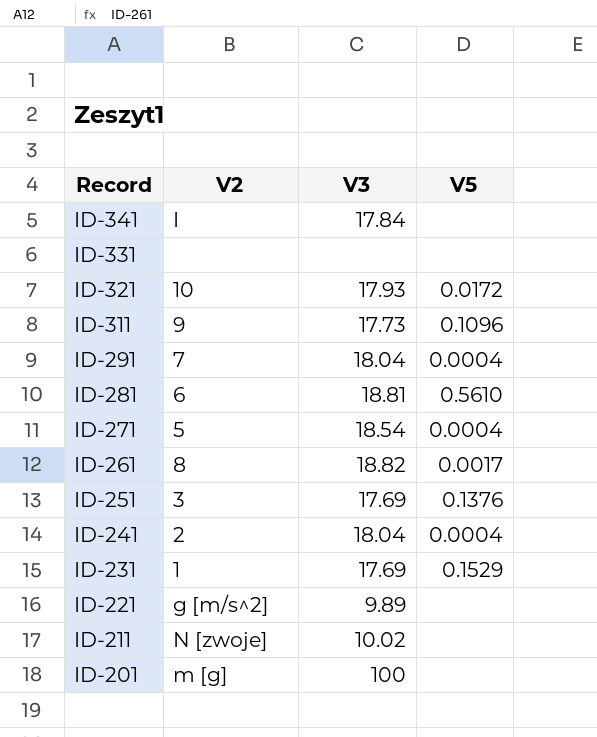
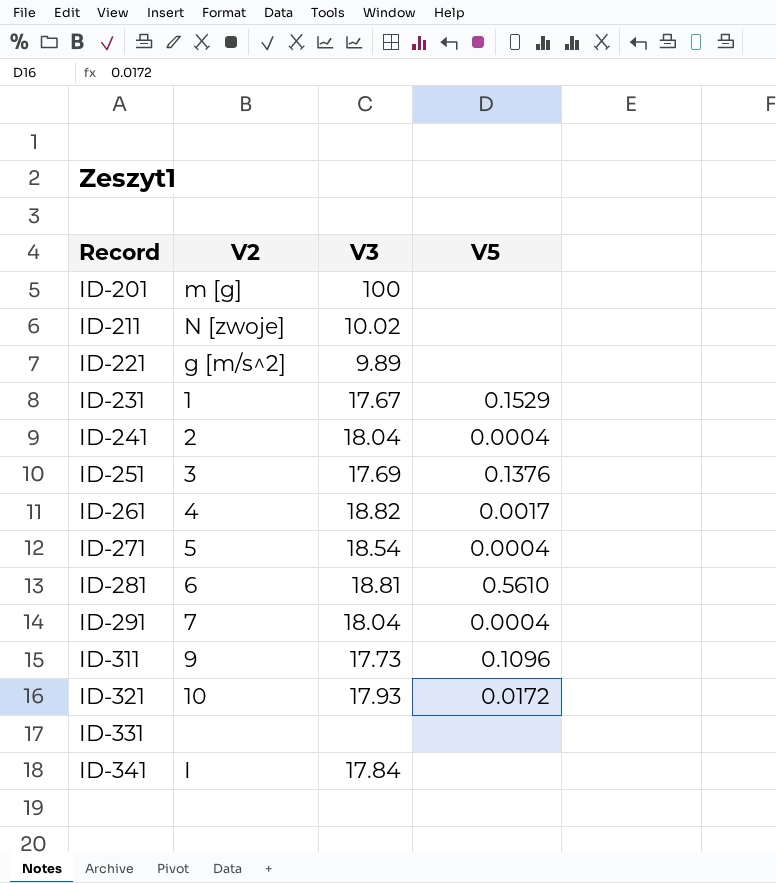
row order: Record descending -> Record ascending
ID-231 | V3: 17.69 -> 17.67
ID-261 | V2: 8 -> 4

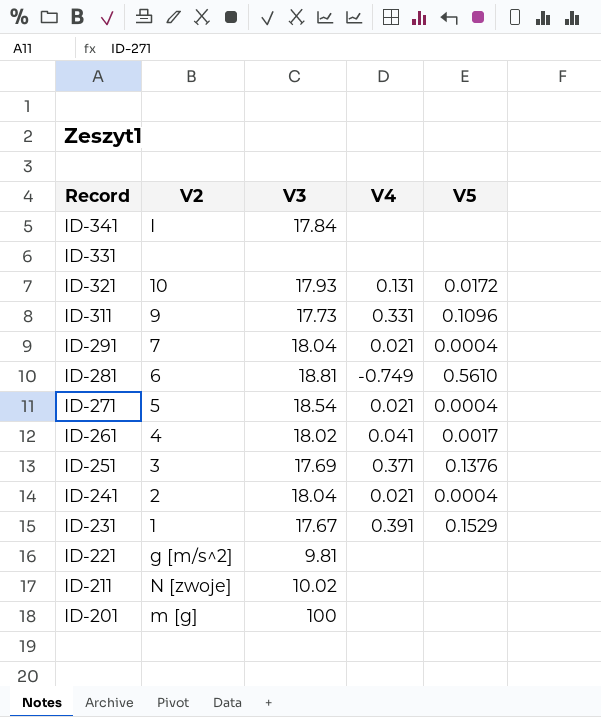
row order: Record ascending -> Record descending
column V4 | position: none -> 4
ID-261 | V3: 18.82 -> 18.02
ID-221 | V3: 9.89 -> 9.81

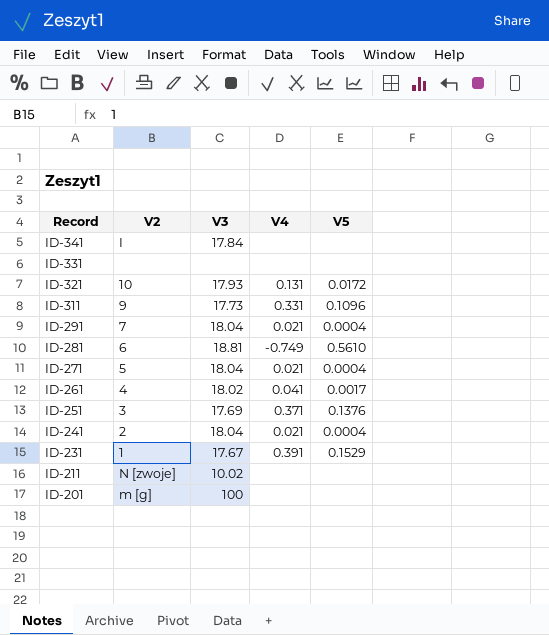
row ID-221: g [m/s^2] | 9.81 | none | none -> none
ID-271 | V3: 18.54 -> 18.04

